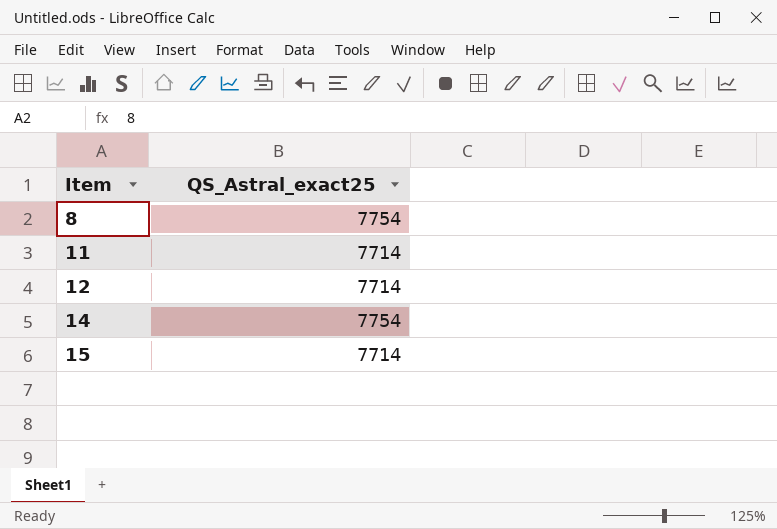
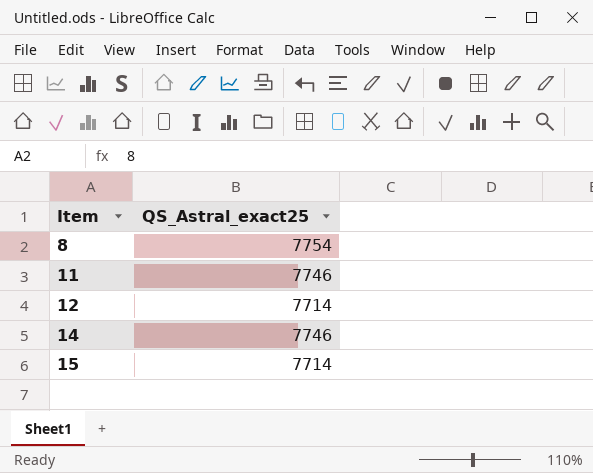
11 | QS_Astral_exact25: 7714 -> 7746
14 | QS_Astral_exact25: 7754 -> 7746

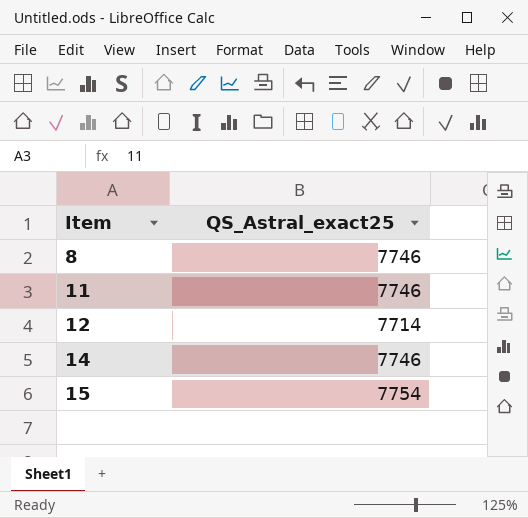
8 | QS_Astral_exact25: 7754 -> 7746
15 | QS_Astral_exact25: 7714 -> 7754

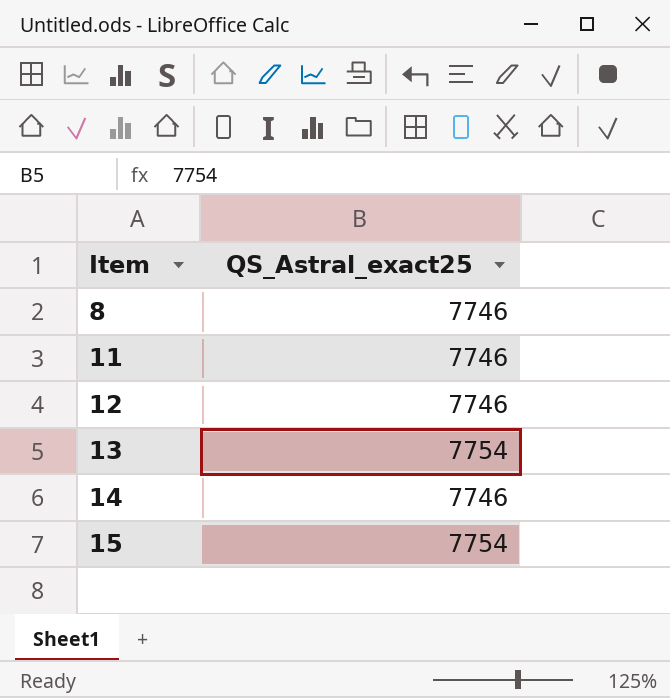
12 | QS_Astral_exact25: 7714 -> 7746
row 13: none -> 7754

